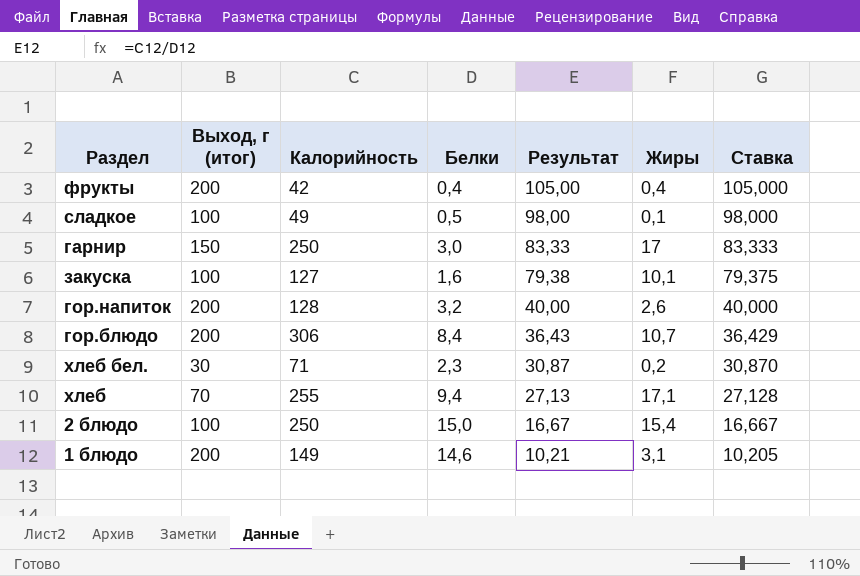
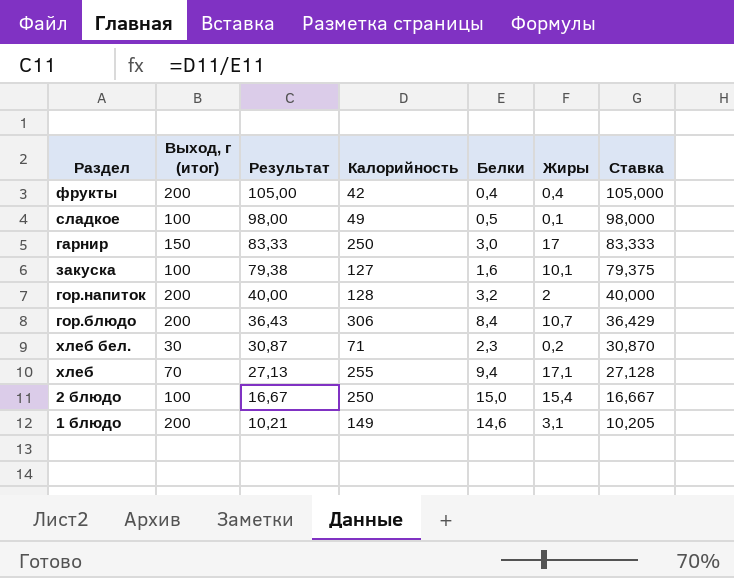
column Результат | position: 5 -> 3
гор.напиток | Жиры: 2,6 -> 2

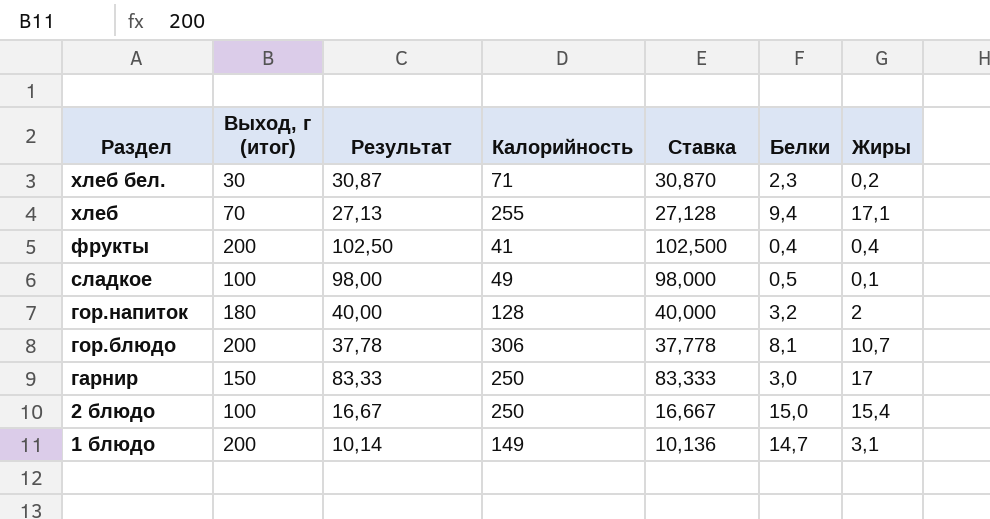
row order: Результат descending -> Раздел descending
column Ставка | position: 7 -> 5
row закуска: 100 | 79,38 | 127 | 1,6 | 10,1 | 79,375 -> none
фрукты | Результат: 105,00 -> 102,50
фрукты | Калорийность: 42 -> 41
фрукты | Ставка: 105,000 -> 102,500
гор.напиток | Выход, г (итог): 200 -> 180
гор.блюдо | Результат: 36,43 -> 37,78
гор.блюдо | Ставка: 36,429 -> 37,778
гор.блюдо | Белки: 8,4 -> 8,1
1 блюдо | Результат: 10,21 -> 10,14
1 блюдо | Ставка: 10,205 -> 10,136
1 блюдо | Белки: 14,6 -> 14,7

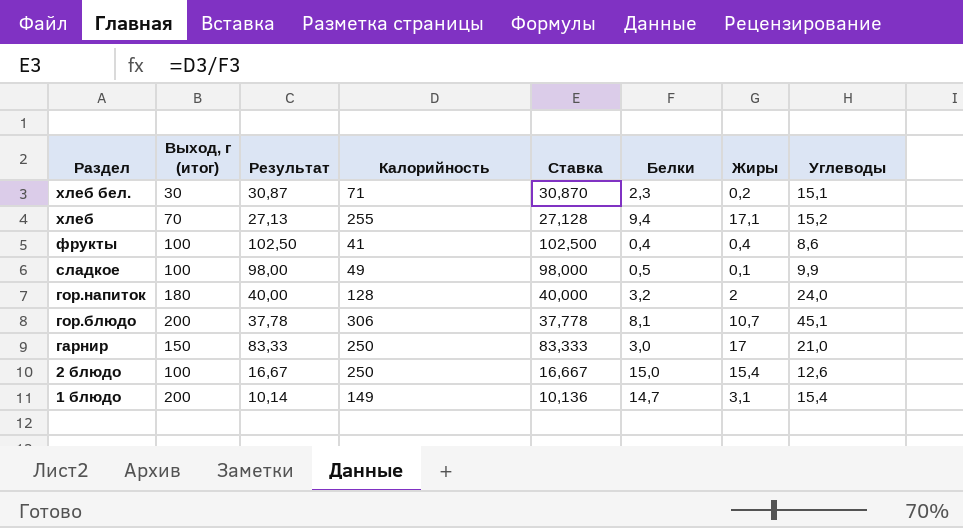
column Углеводы | position: none -> 8
фрукты | Выход, г (итог): 200 -> 100

